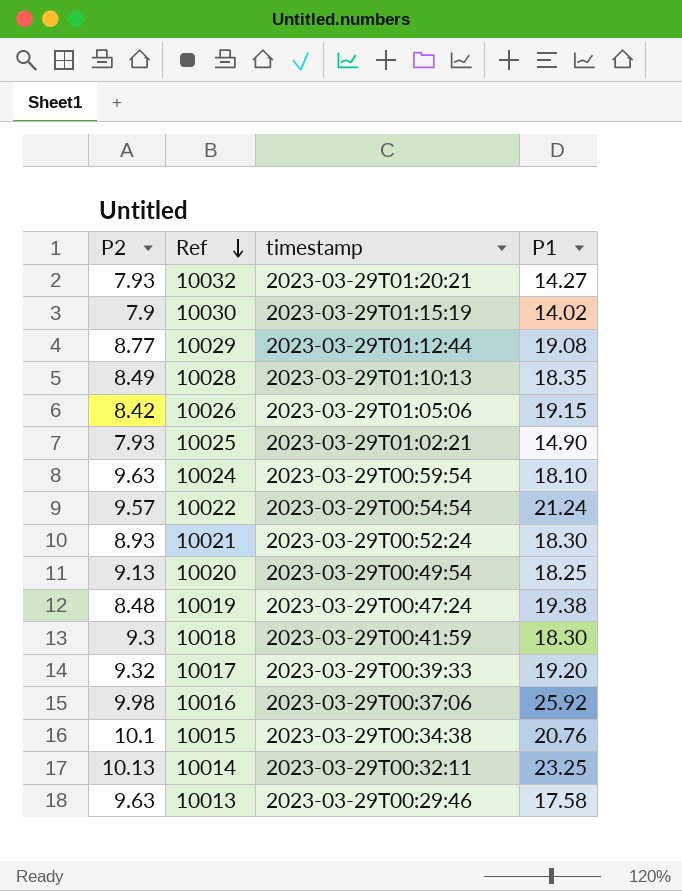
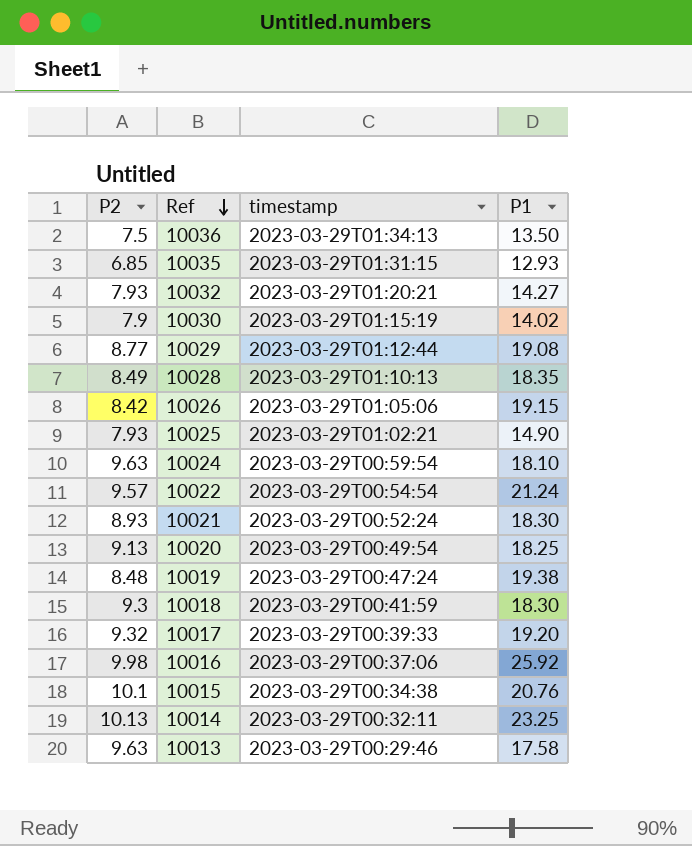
row 10036: none -> 7.5 | 2023-03-29T01:34:13 | 13.50
row 10035: none -> 6.85 | 2023-03-29T01:31:15 | 12.93

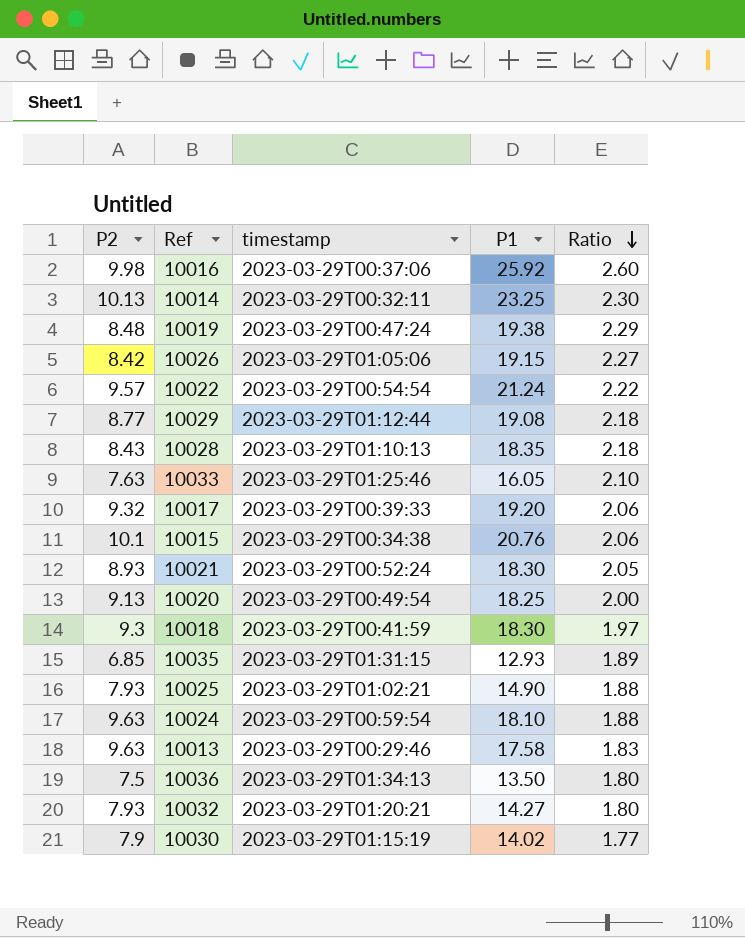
row order: Ref descending -> Ratio descending
column Ratio | formula: none -> [P1] / [P2]
10028 | P2: 8.49 -> 8.43
row 10033: none -> 7.63 | 2023-03-29T01:25:46 | 16.05 | 2.10

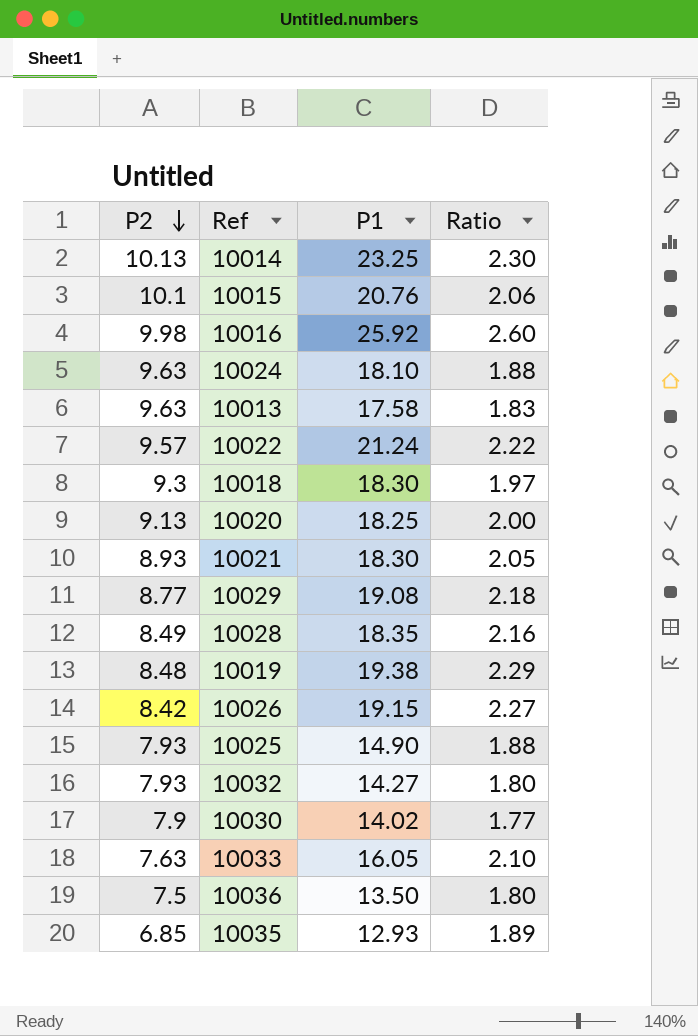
row order: Ratio descending -> P2 descending
column timestamp | position: 3 -> none
row 10017: 9.32 | 2023-03-29T00:39:33 | 19.20 | 2.06 -> none
10028 | P2: 8.43 -> 8.49
10028 | Ratio: 2.18 -> 2.16

